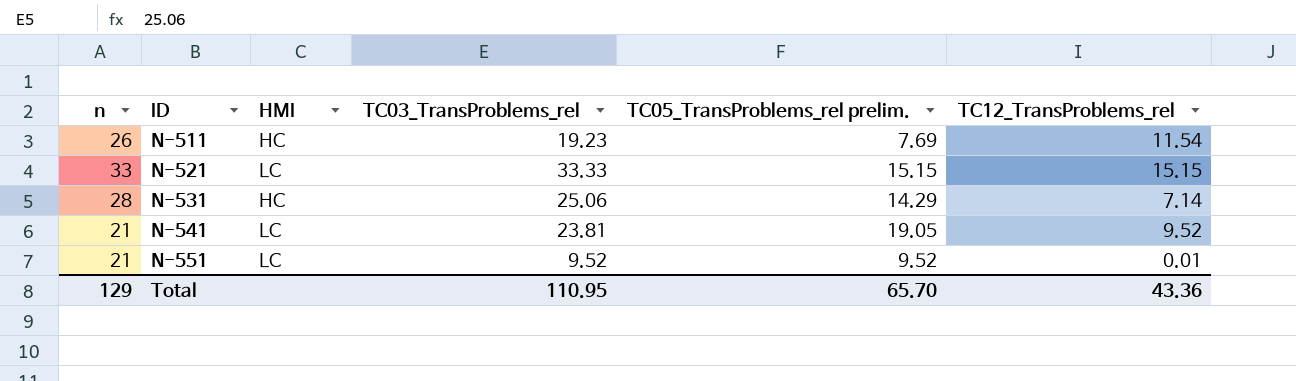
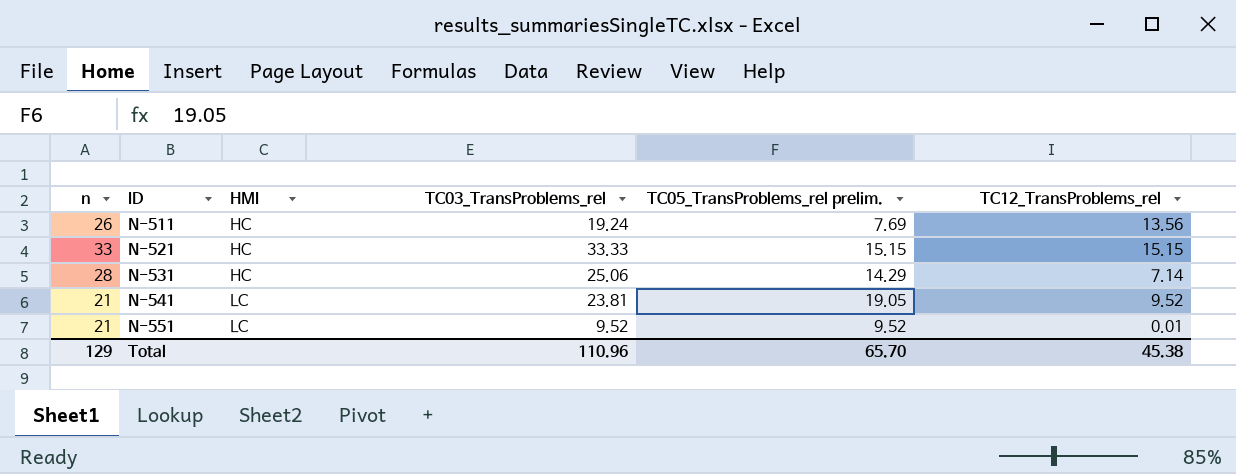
N-511 | TC03_TransProblems_rel: 19.23 -> 19.24
N-511 | TC12_TransProblems_rel: 11.54 -> 13.56
N-521 | HMI: LC -> HC
Total | TC03_TransProblems_rel: 110.95 -> 110.96
Total | TC12_TransProblems_rel: 43.36 -> 45.38

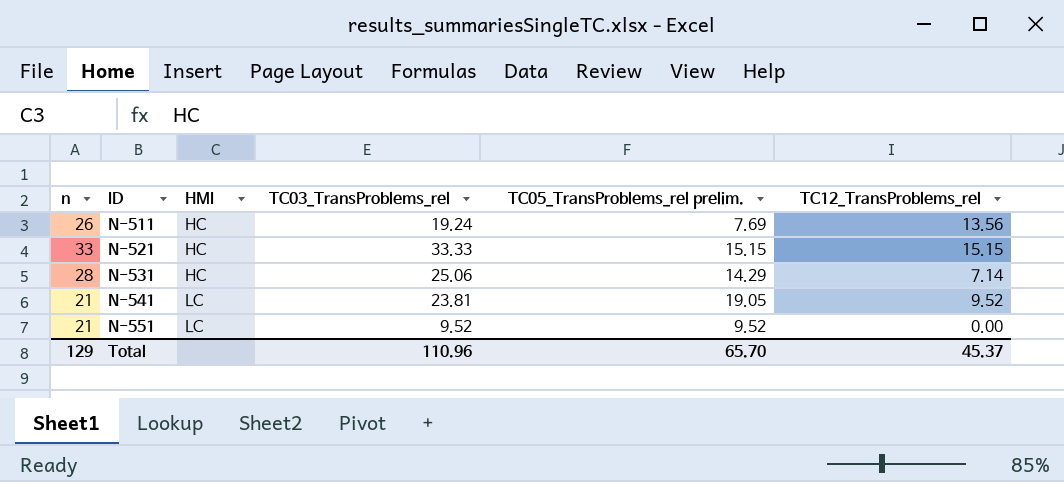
N-551 | TC12_TransProblems_rel: 0.01 -> 0.00
Total | TC12_TransProblems_rel: 45.38 -> 45.37

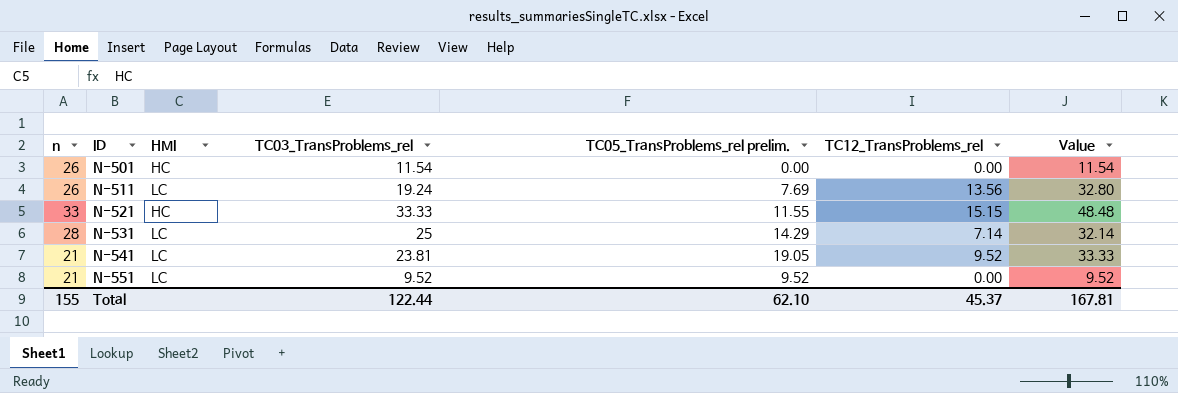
column Value | formula: none -> [TC03_TransProblems_rel] + [TC12_TransProblems_rel]
row N-501: none -> 26 | HC | 11.54 | 0.00 | 0.00 | 11.54
N-511 | HMI: HC -> LC
N-521 | TC05_TransProblems_rel prelim.: 15.15 -> 11.55
N-531 | HMI: HC -> LC
N-531 | TC03_TransProblems_rel: 25.06 -> 25
Total | n: 129 -> 155
Total | TC03_TransProblems_rel: 110.96 -> 122.44
Total | TC05_TransProblems_rel prelim.: 65.70 -> 62.10

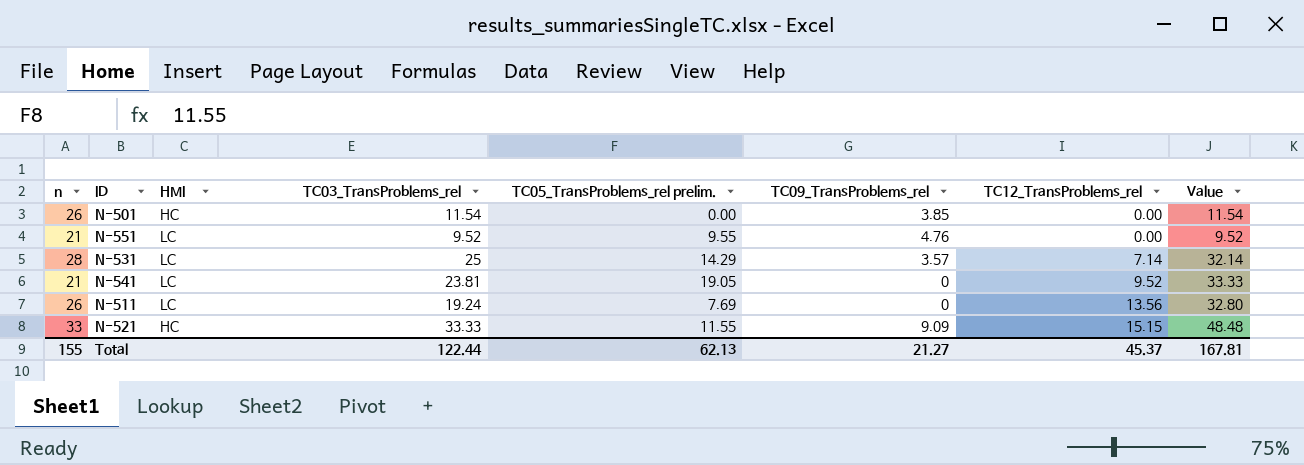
row order: ID ascending -> TC12_TransProblems_rel ascending
column TC09_TransProblems_rel | position: none -> 6
N-551 | TC05_TransProblems_rel prelim.: 9.52 -> 9.55
Total | TC05_TransProblems_rel prelim.: 62.10 -> 62.13

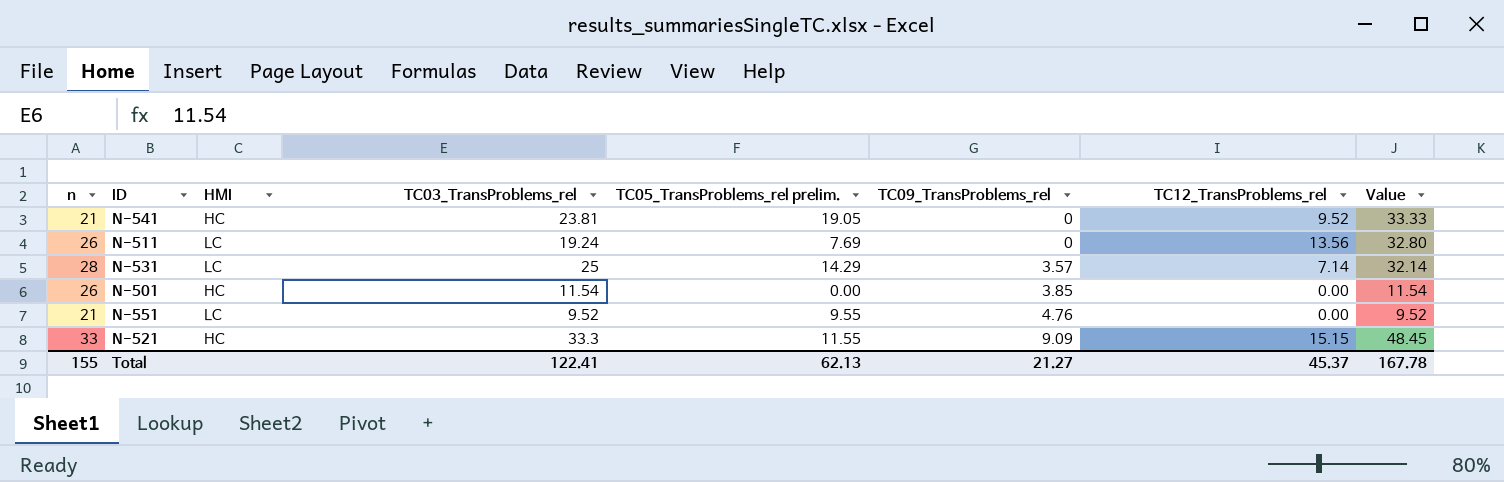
row order: TC12_TransProblems_rel ascending -> TC09_TransProblems_rel ascending
N-541 | HMI: LC -> HC
N-521 | TC03_TransProblems_rel: 33.33 -> 33.3
N-521 | Value: 48.48 -> 48.45
Total | TC03_TransProblems_rel: 122.44 -> 122.41
Total | Value: 167.81 -> 167.78

